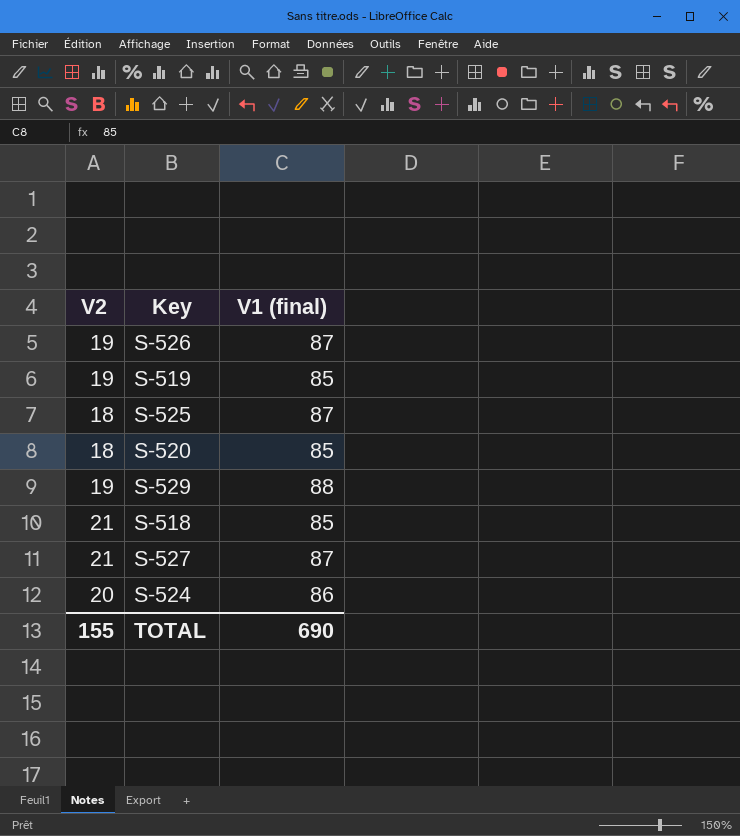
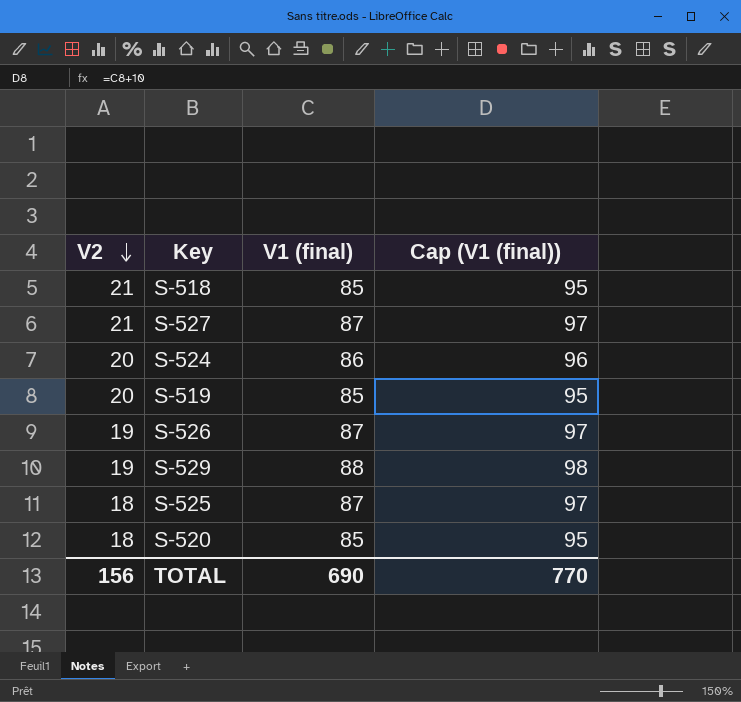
row order: none -> V2 descending
column Cap (V1 (final)) | formula: none -> [V1 (final)] + 10
S-519 | V2: 19 -> 20
TOTAL | V2: 155 -> 156

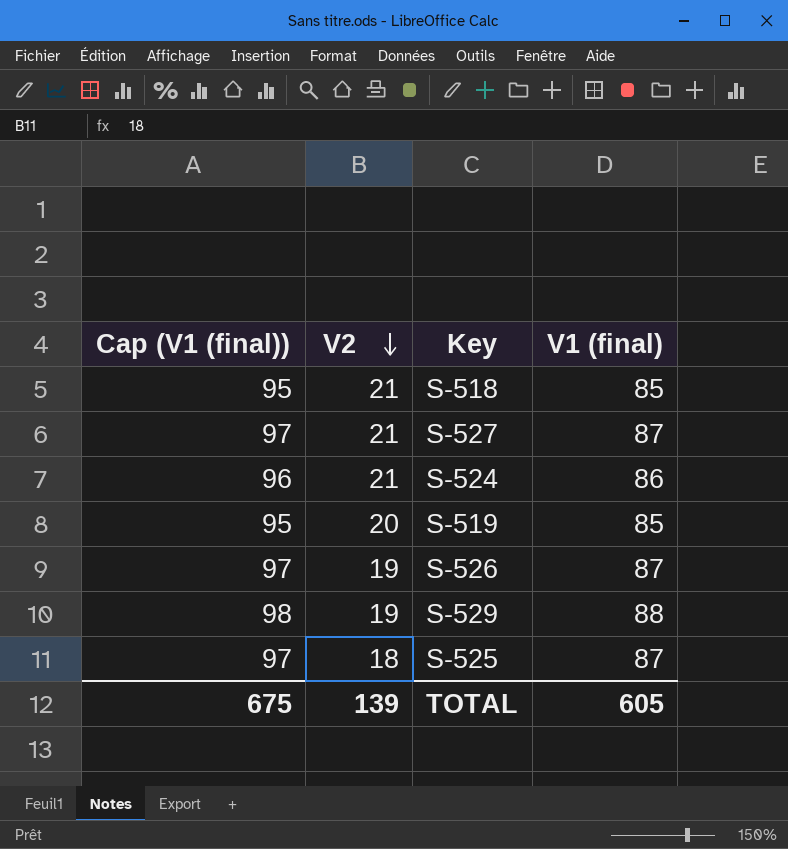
column Cap (V1 (final)) | position: 4 -> 1
row S-520: 18 | 85 | 95 -> none
S-524 | V2: 20 -> 21
TOTAL | Cap (V1 (final)): 770 -> 675
TOTAL | V2: 156 -> 139
TOTAL | V1 (final): 690 -> 605

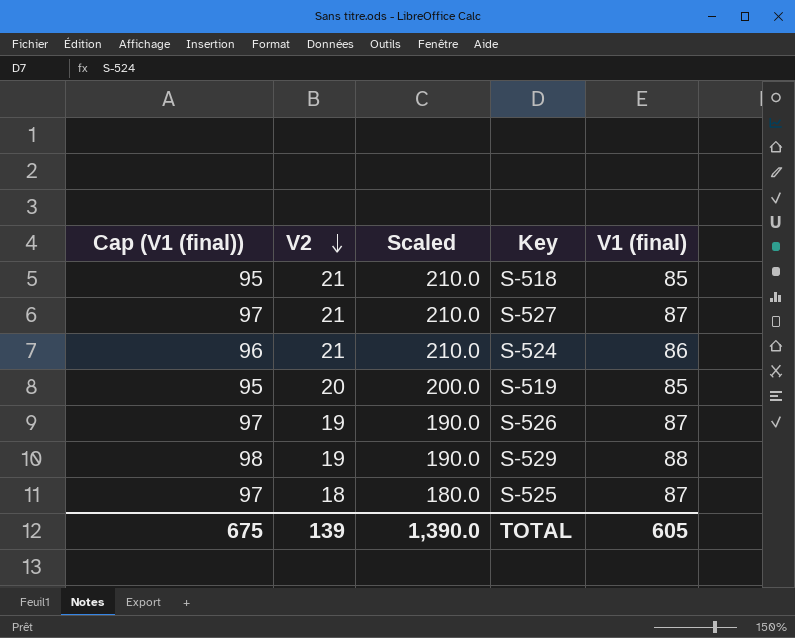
column Scaled | formula: none -> [V2] * 10

